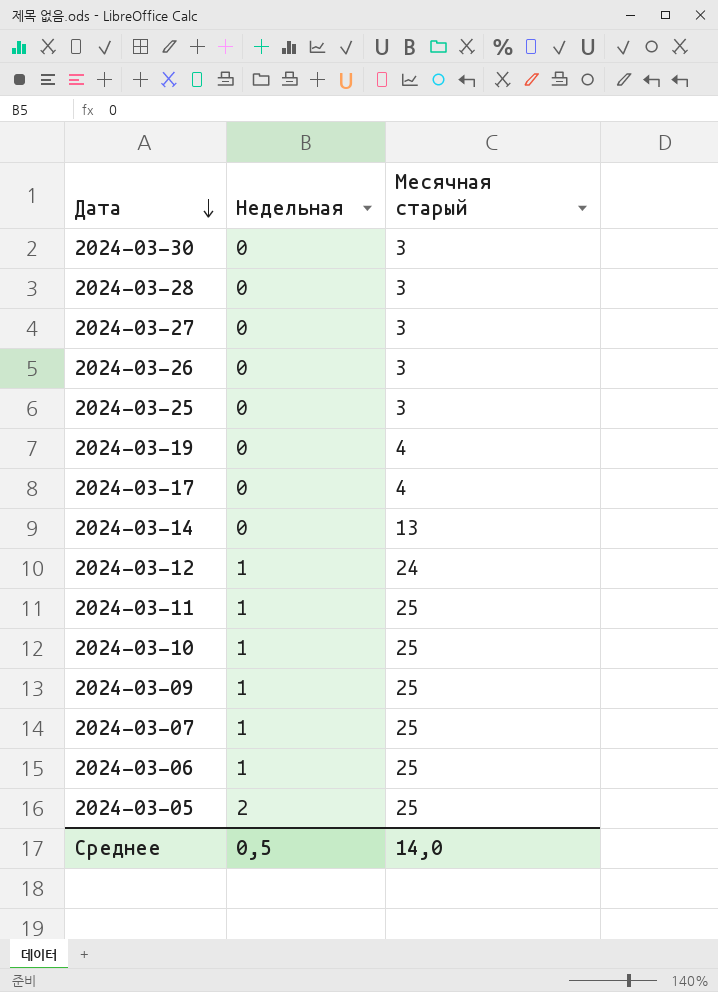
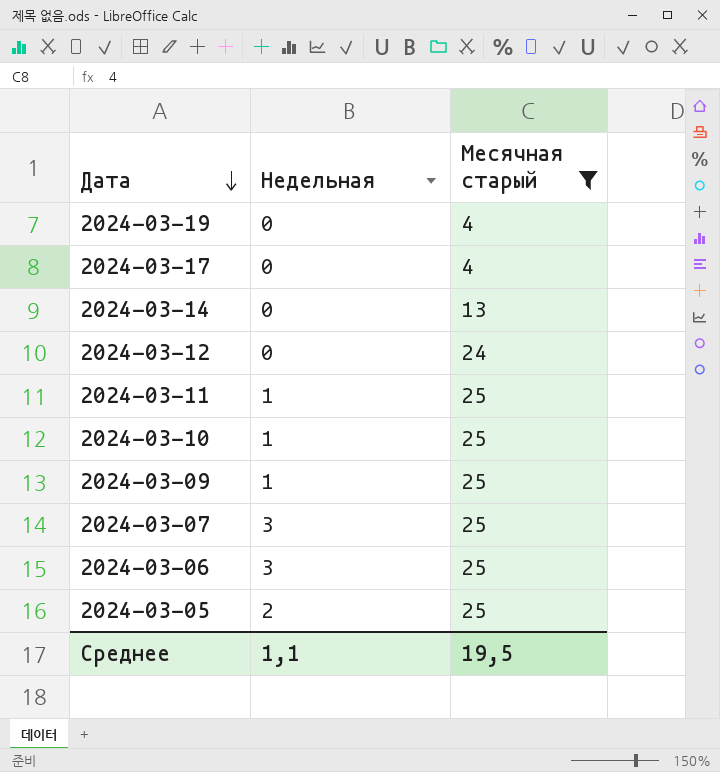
filter: none -> Месячная старый != 3
2024-03-12 | Недельная: 1 -> 0
2024-03-07 | Недельная: 1 -> 3
2024-03-06 | Недельная: 1 -> 3
Среднее | Недельная: 0,5 -> 1,1
Среднее | Месячная старый: 14,0 -> 19,5

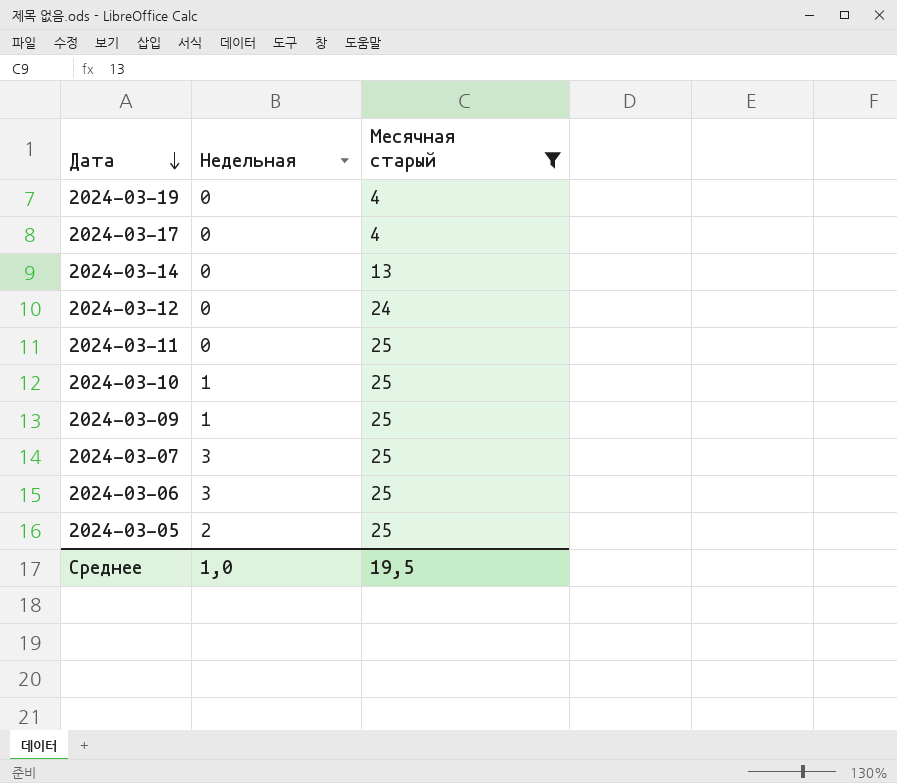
2024-03-11 | Недельная: 1 -> 0
Среднее | Недельная: 1,1 -> 1,0

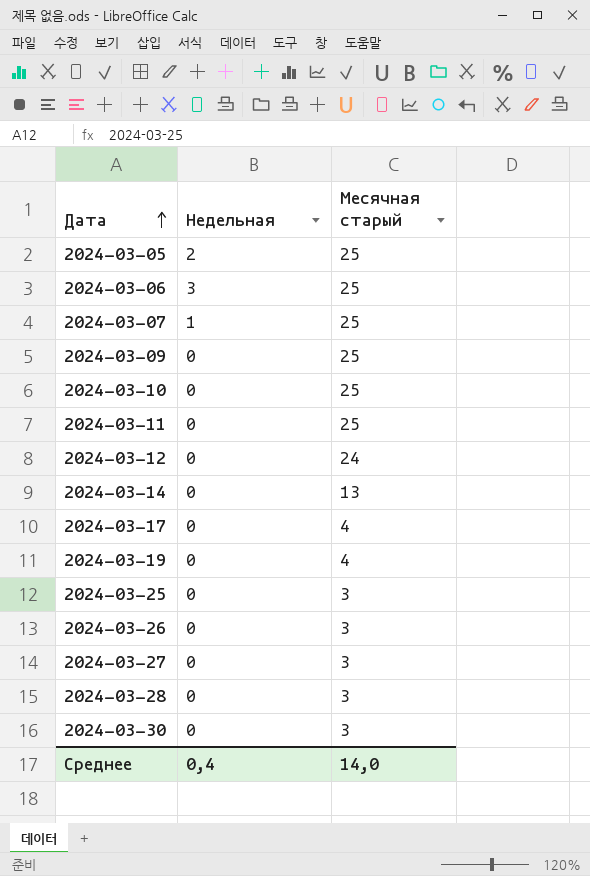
filter: Месячная старый != 3 -> none
row order: Дата descending -> Дата ascending
2024-03-07 | Недельная: 3 -> 1
2024-03-09 | Недельная: 1 -> 0
2024-03-10 | Недельная: 1 -> 0
Среднее | Недельная: 1,0 -> 0,4
Среднее | Месячная старый: 19,5 -> 14,0

